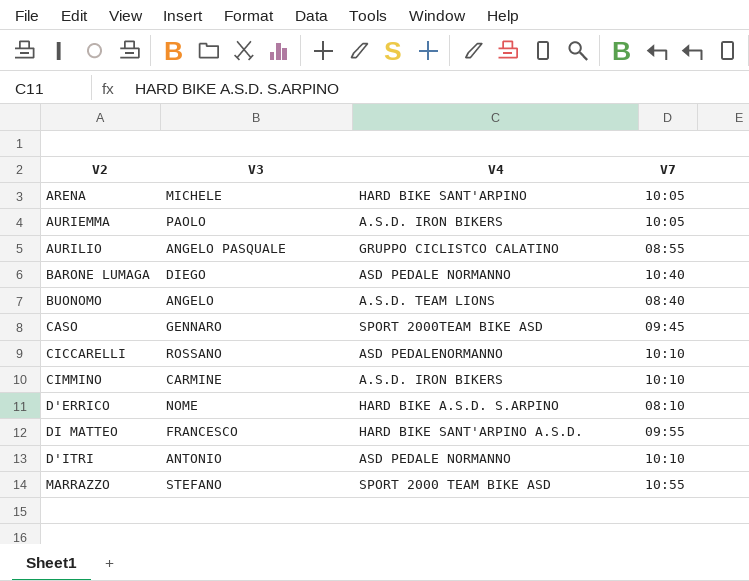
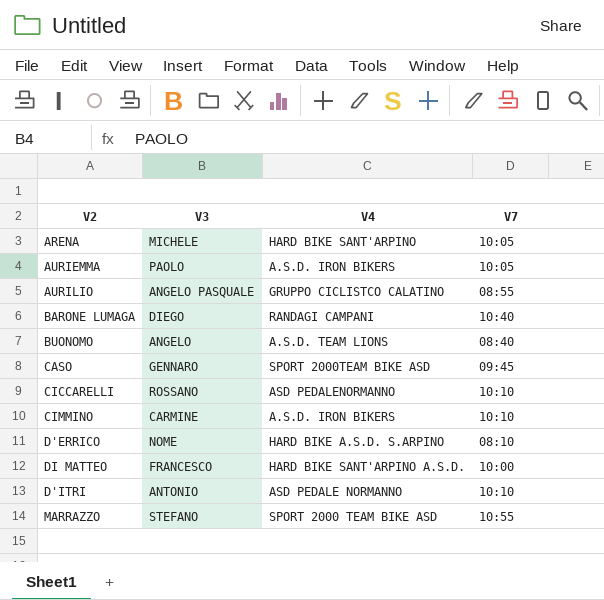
BARONE LUMAGA | V4: ASD PEDALE NORMANNO -> RANDAGI CAMPANI
DI MATTEO | V7: 09:55 -> 10:00

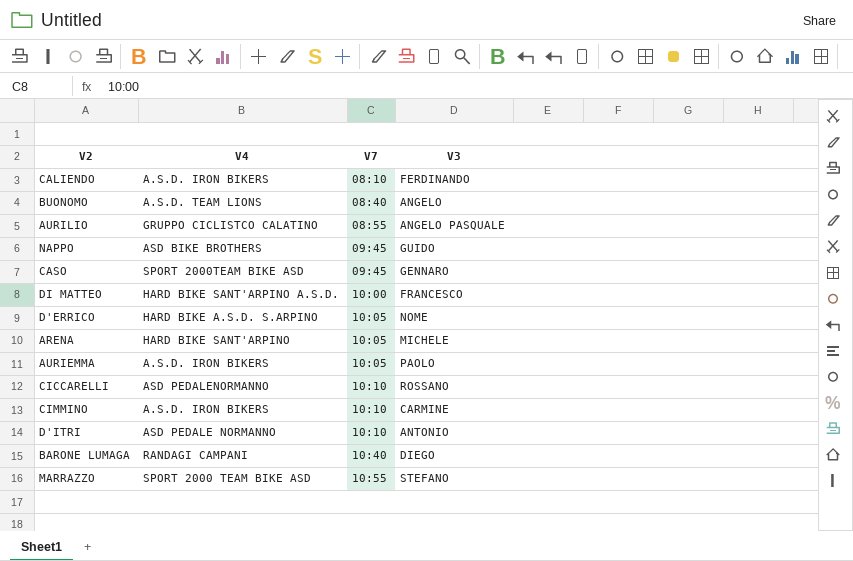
row order: none -> V7 ascending
column V3 | position: 2 -> 4
row CALIENDO: none -> A.S.D. IRON BIKERS | 08:10 | FERDINANDO
row NAPPO: none -> ASD BIKE BROTHERS | 09:45 | GUIDO
D'ERRICO | V7: 08:10 -> 10:05

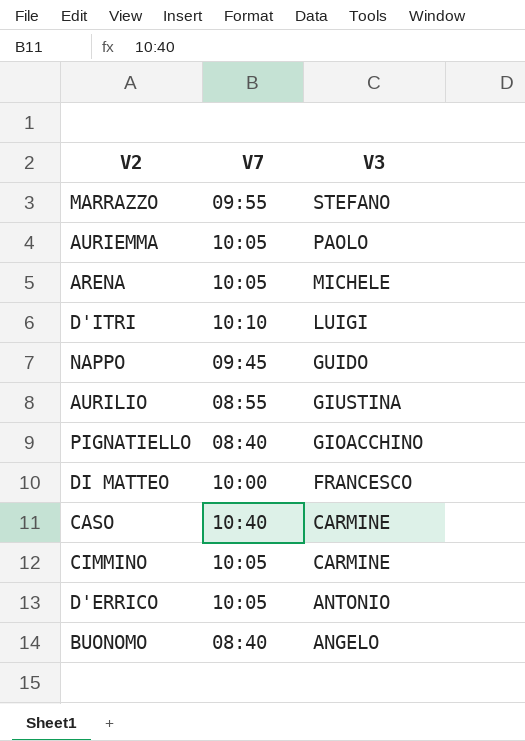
row order: V7 ascending -> V3 descending
column V4 | position: 2 -> none
row CALIENDO: A.S.D. IRON BIKERS | 08:10 | FERDINANDO -> none
row CICCARELLI: ASD PEDALENORMANNO | 10:10 | ROSSANO -> none
row BARONE LUMAGA: RANDAGI CAMPANI | 10:40 | DIEGO -> none
MARRAZZO | V7: 10:55 -> 09:55
D'ITRI | V3: ANTONIO -> LUIGI
AURILIO | V3: ANGELO PASQUALE -> GIUSTINA
row PIGNATIELLO: none -> 08:40 | GIOACCHINO
CASO | V7: 09:45 -> 10:40
CASO | V3: GENNARO -> CARMINE
CIMMINO | V7: 10:10 -> 10:05
D'ERRICO | V3: NOME -> ANTONIO

